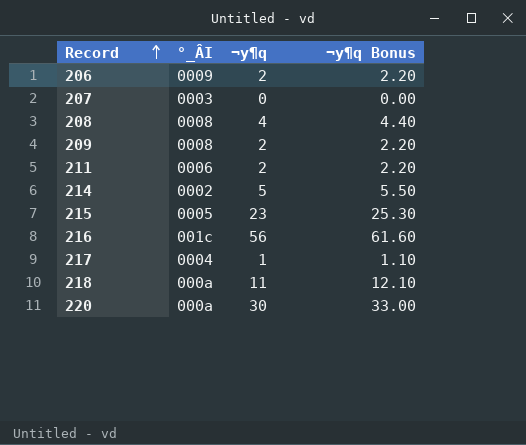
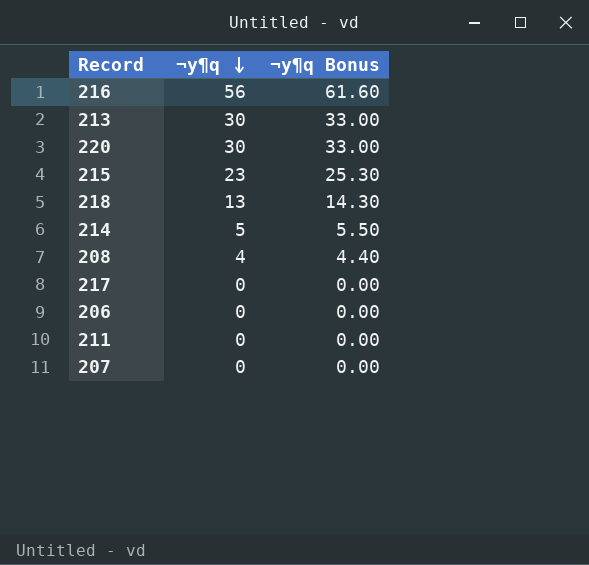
row order: Record ascending -> ¬y¶q descending
column °_ÂI | position: 2 -> none
row 209: 0008 | 2 | 2.20 -> none
row 213: none -> 30 | 33.00
218 | ¬y¶q: 11 -> 13
218 | ¬y¶q Bonus: 12.10 -> 14.30
217 | ¬y¶q: 1 -> 0
217 | ¬y¶q Bonus: 1.10 -> 0.00
206 | ¬y¶q: 2 -> 0
206 | ¬y¶q Bonus: 2.20 -> 0.00
211 | ¬y¶q: 2 -> 0
211 | ¬y¶q Bonus: 2.20 -> 0.00

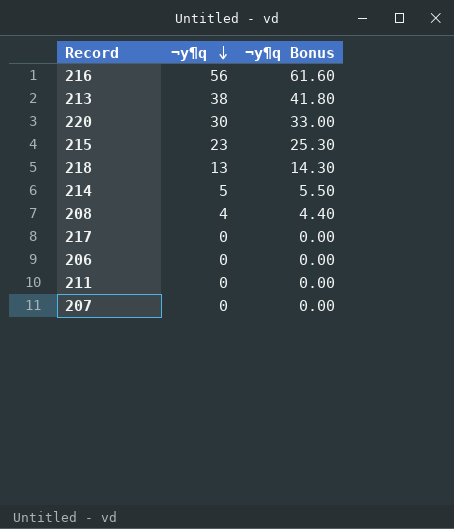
213 | ¬y¶q: 30 -> 38
213 | ¬y¶q Bonus: 33.00 -> 41.80

